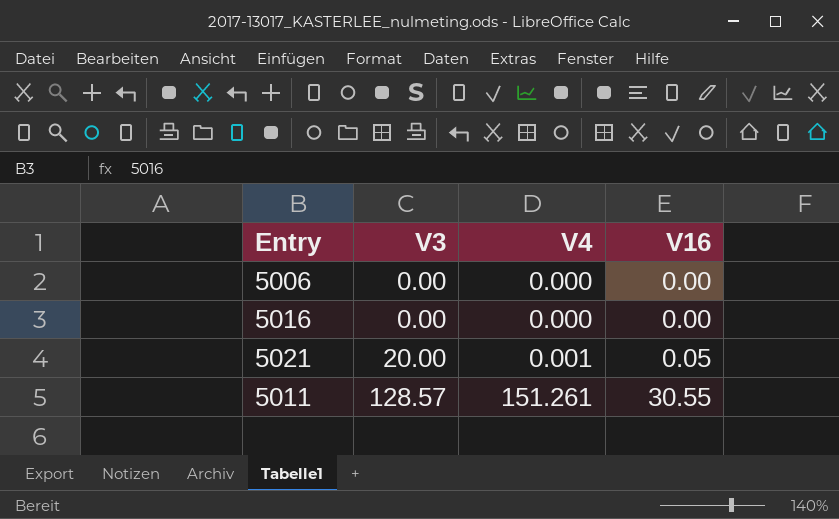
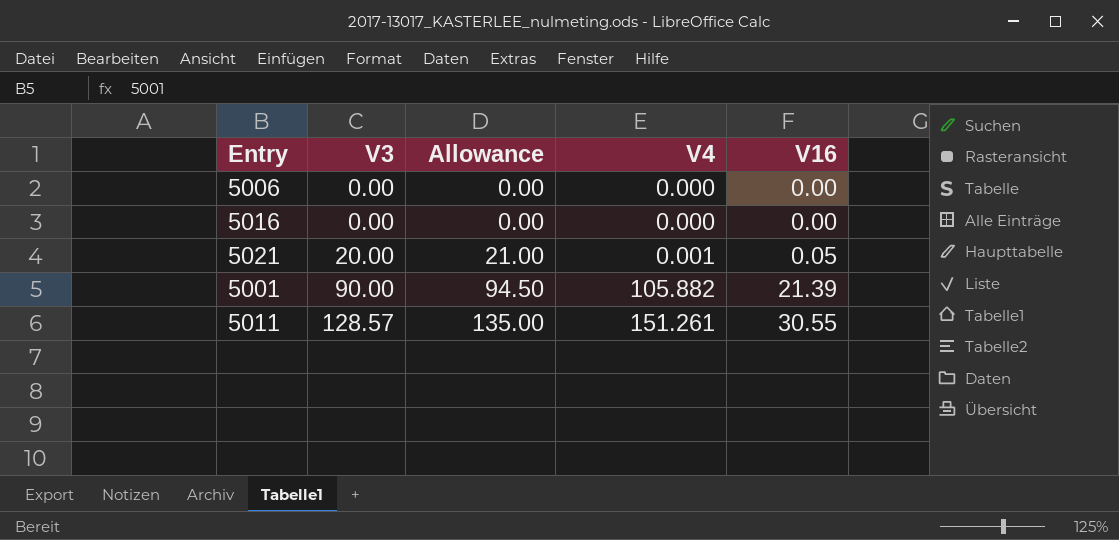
column Allowance | formula: none -> [V3] * 1.05
row 5001: none -> 90.00 | 94.50 | 105.882 | 21.39

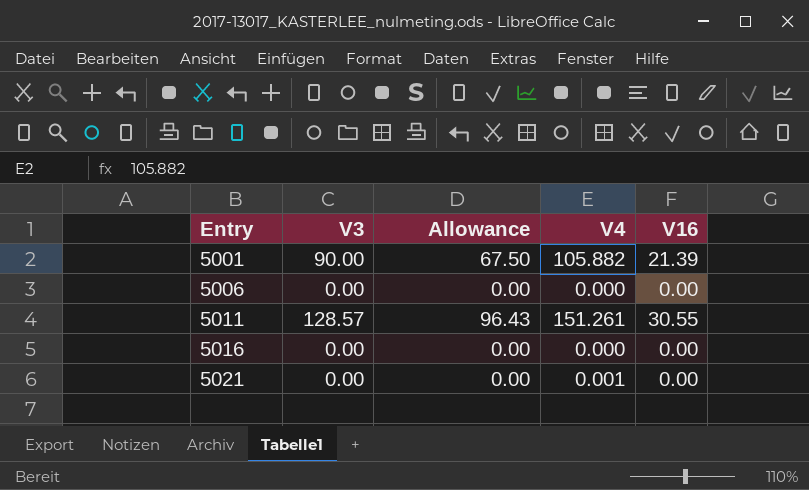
row order: V3 ascending -> Entry ascending
column Allowance | formula: [V3] * 1.05 -> [V3] * 0.75
5021 | V3: 20.00 -> 0.00
5021 | V16: 0.05 -> 0.00

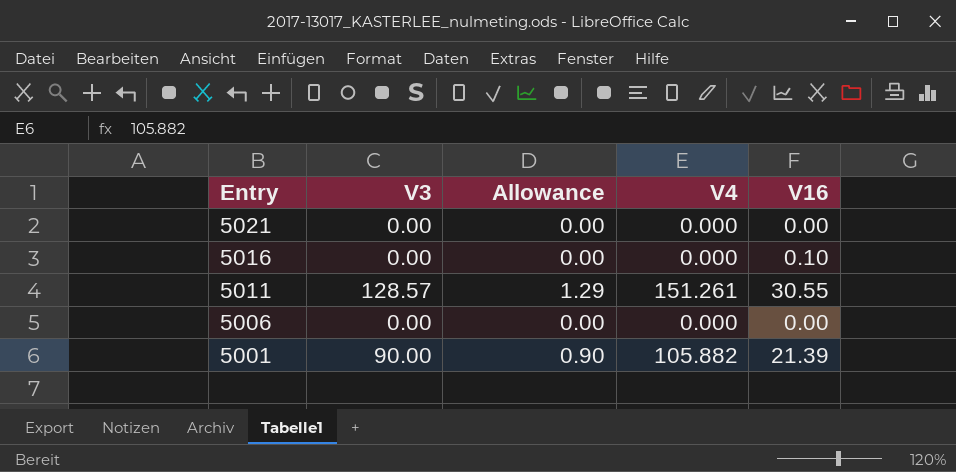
row order: Entry ascending -> Entry descending
column Allowance | formula: [V3] * 0.75 -> [V3] * 0.01
5021 | V4: 0.001 -> 0.000
5016 | V16: 0.00 -> 0.10

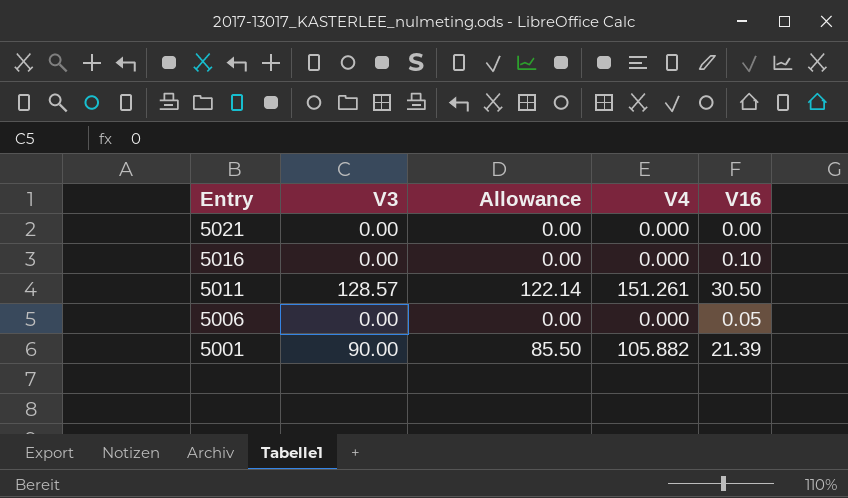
column Allowance | formula: [V3] * 0.01 -> [V3] * 0.95
5011 | V16: 30.55 -> 30.50
5006 | V16: 0.00 -> 0.05

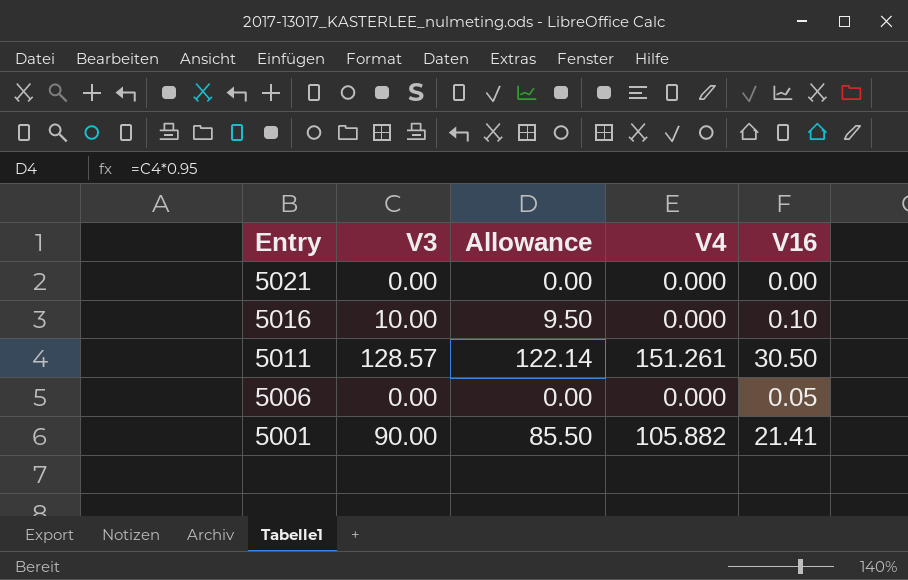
5016 | V3: 0.00 -> 10.00
5016 | Allowance: 0.00 -> 9.50
5001 | V16: 21.39 -> 21.41

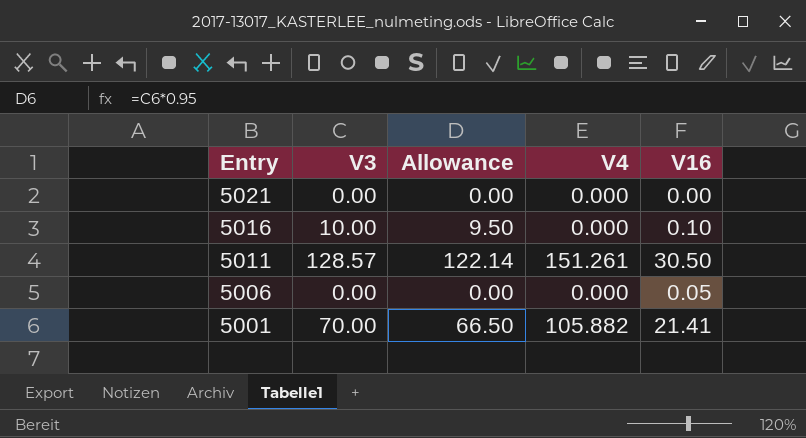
5001 | V3: 90.00 -> 70.00
5001 | Allowance: 85.50 -> 66.50

